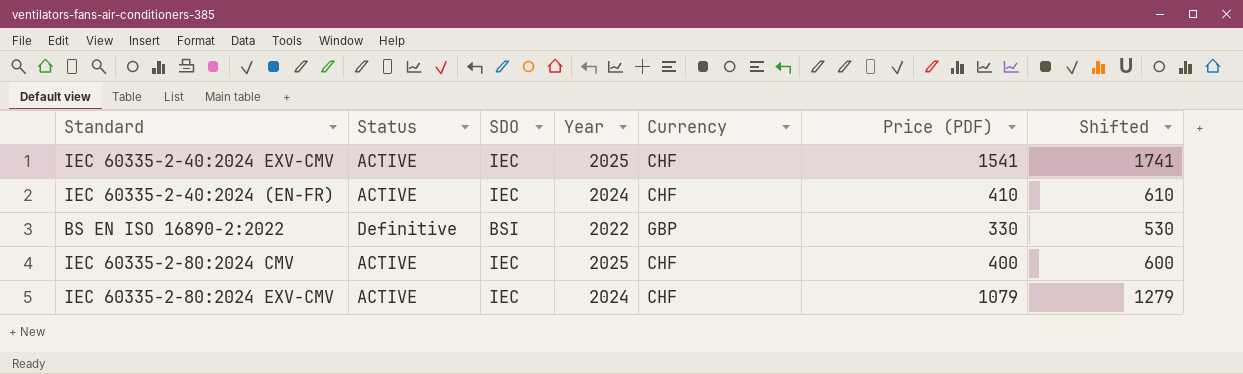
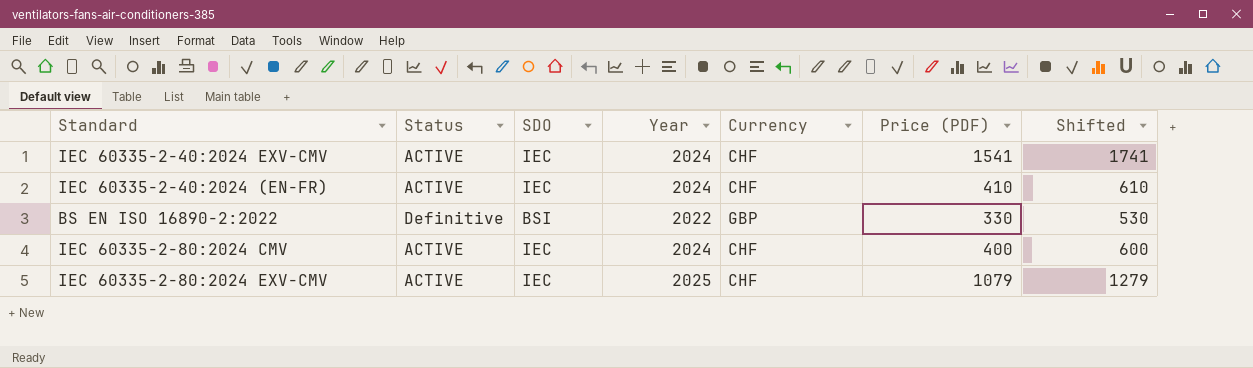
IEC 60335-2-40:2024 EXV-CMV | Year: 2025 -> 2024
IEC 60335-2-80:2024 CMV | Year: 2025 -> 2024
IEC 60335-2-80:2024 EXV-CMV | Year: 2024 -> 2025

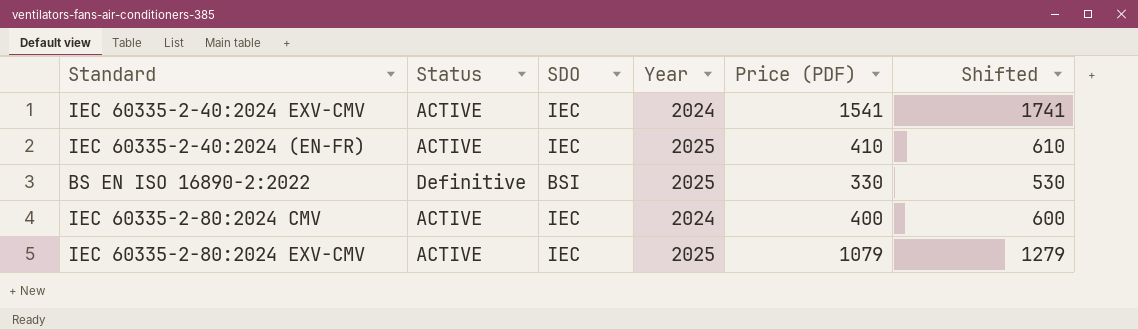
column Currency | position: 5 -> none
IEC 60335-2-40:2024 (EN-FR) | Year: 2024 -> 2025
BS EN ISO 16890-2:2022 | Year: 2022 -> 2025

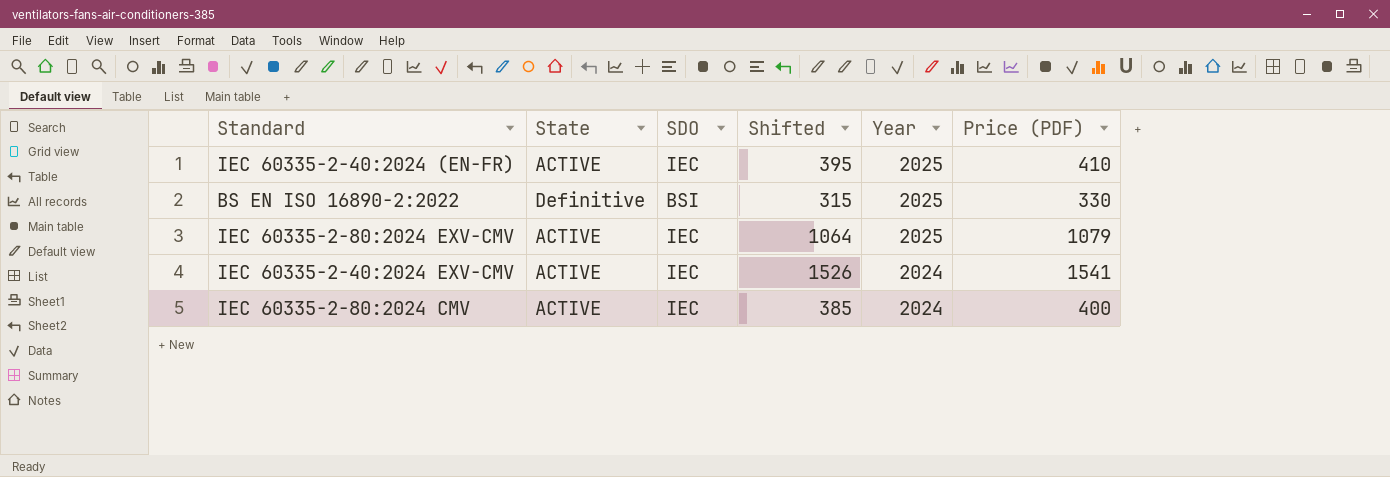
row order: none -> Year descending
column name: Status -> State
column Shifted | formula: [Price (PDF)] + 200 -> [Price (PDF)] - 15
column Shifted | position: 6 -> 4

